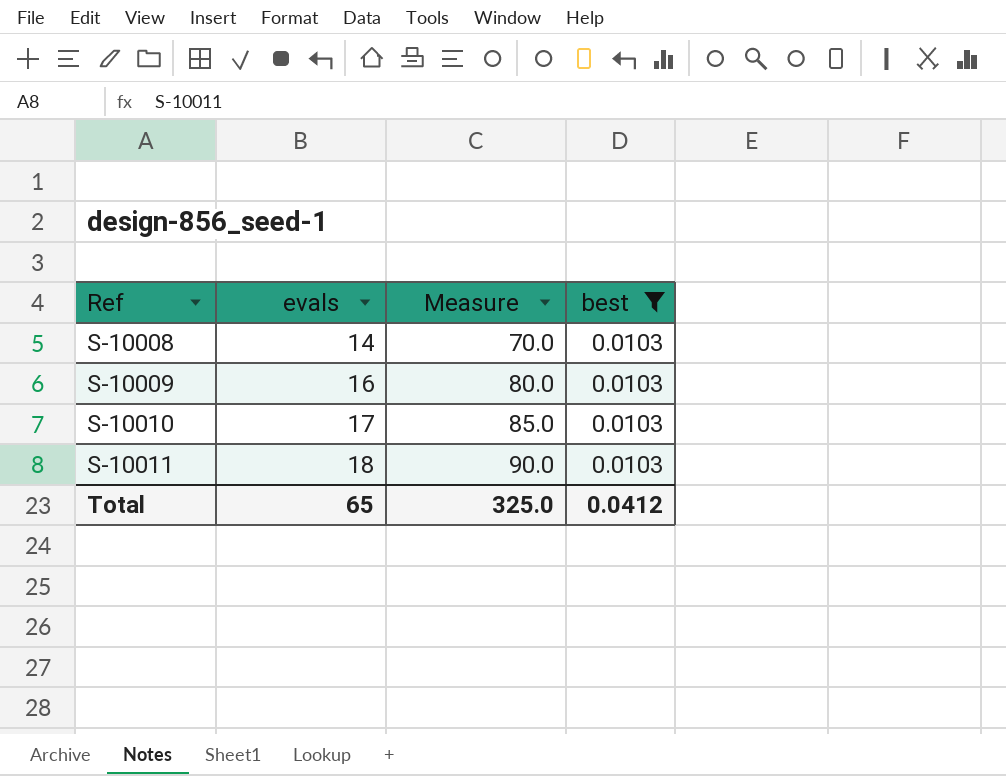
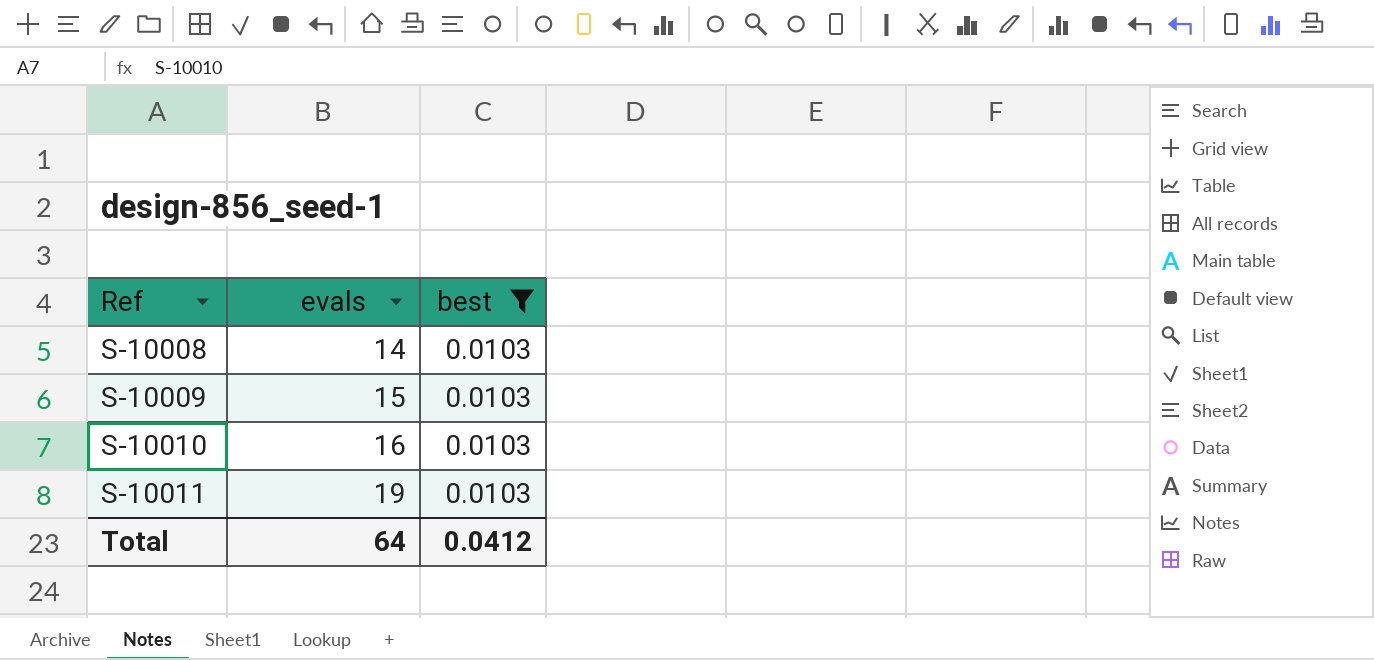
column Measure | formula: [evals] * 5 -> none
S-10009 | evals: 16 -> 15
S-10010 | evals: 17 -> 16
S-10011 | evals: 18 -> 19
Total | evals: 65 -> 64

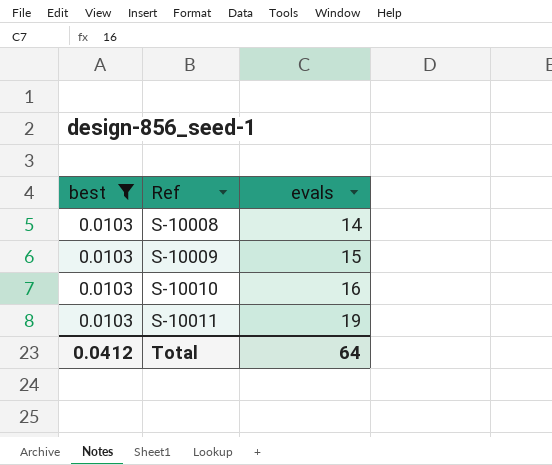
column best | position: 3 -> 1

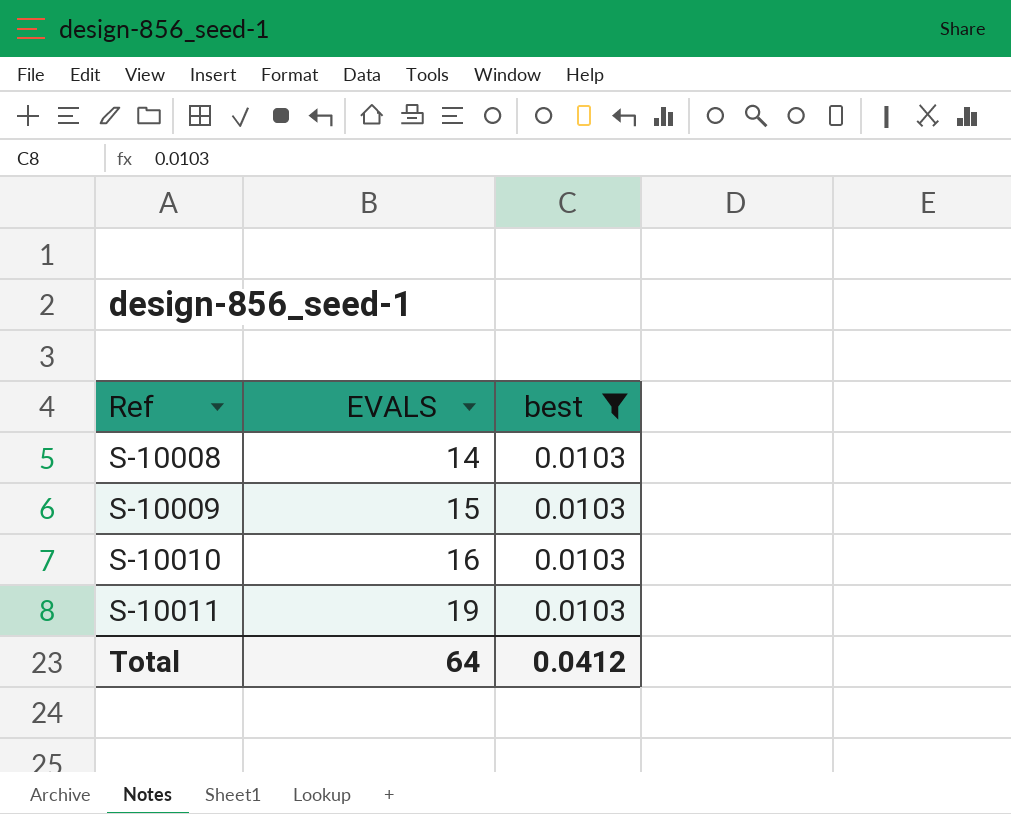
column name: evals -> EVALS
column best | position: 1 -> 3

